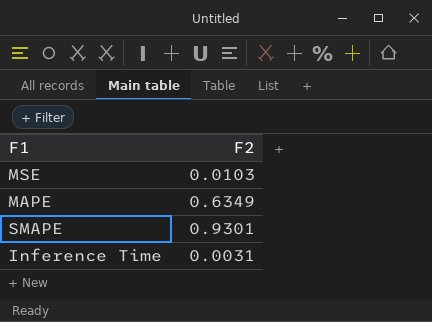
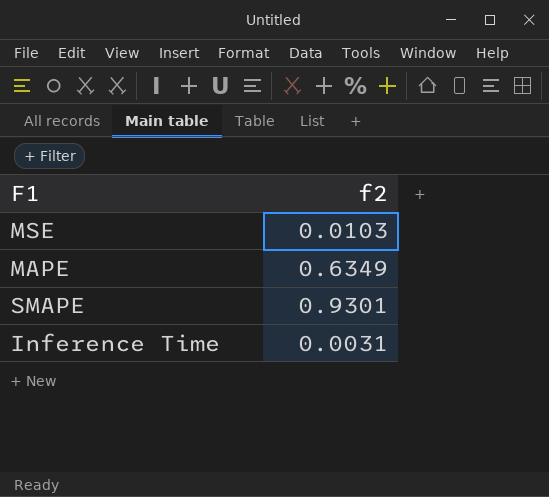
column name: F2 -> f2

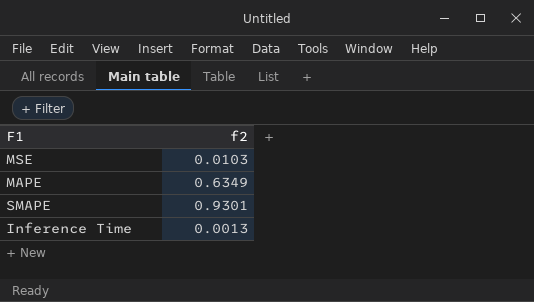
Inference Time | f2: 0.0031 -> 0.0013

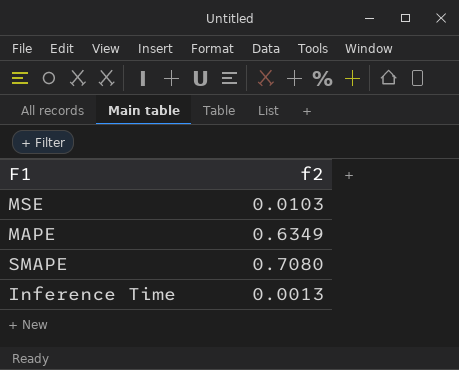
SMAPE | f2: 0.9301 -> 0.7080

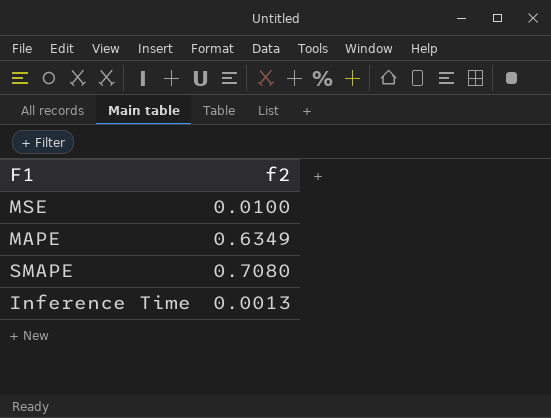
MSE | f2: 0.0103 -> 0.0100

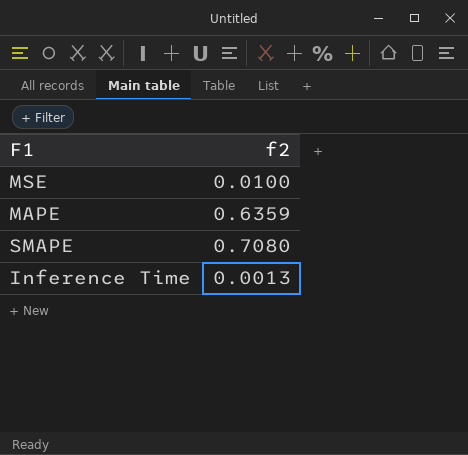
MAPE | f2: 0.6349 -> 0.6359

